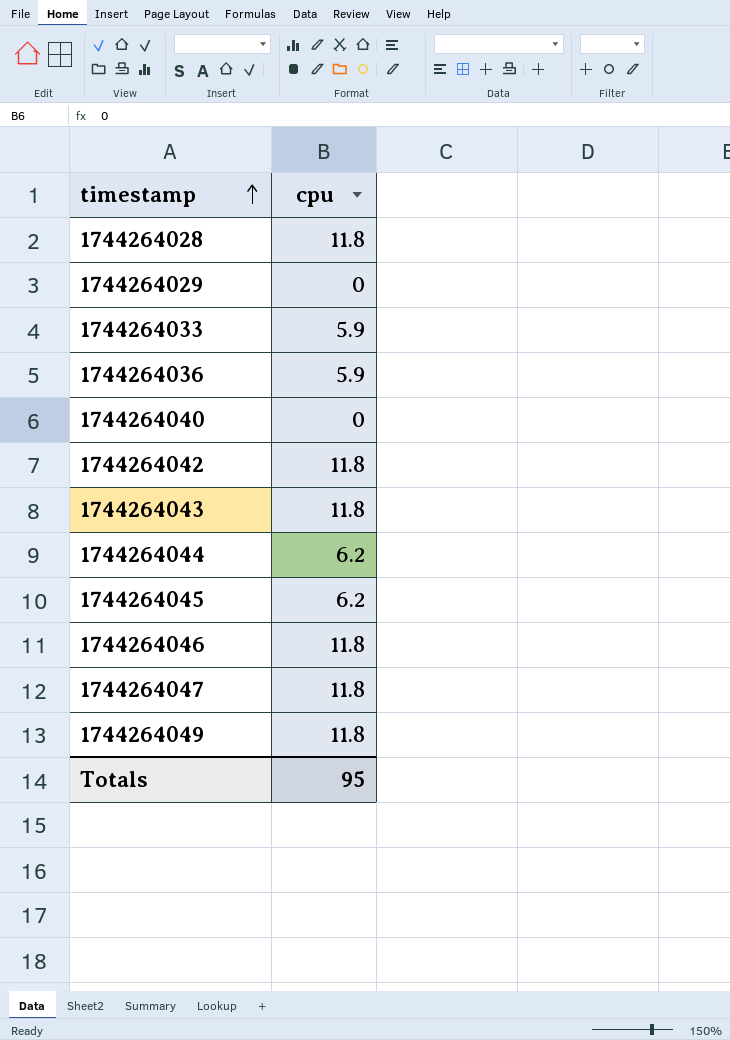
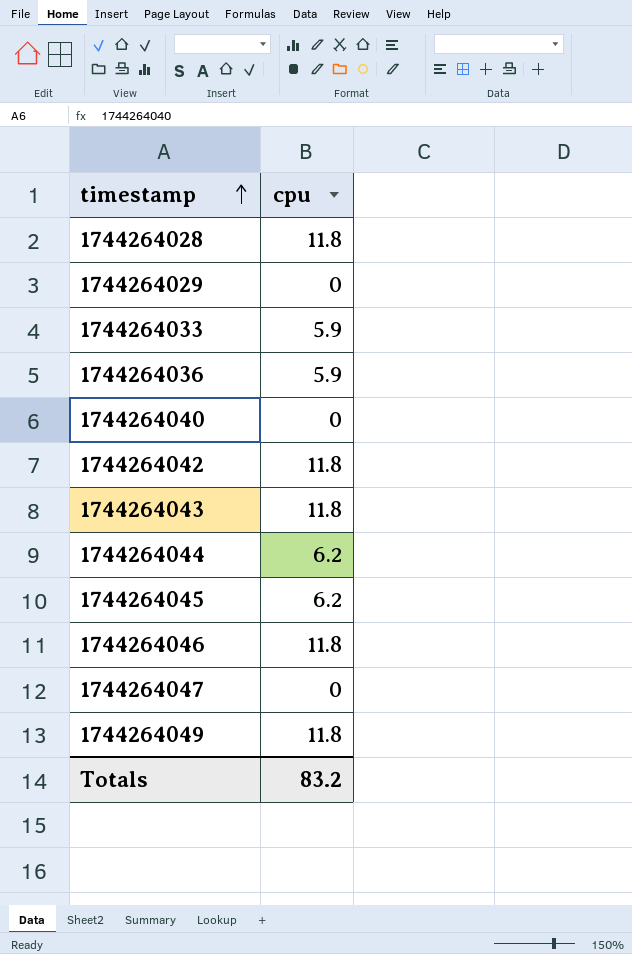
1744264047 | cpu: 11.8 -> 0
Totals | cpu: 95 -> 83.2

